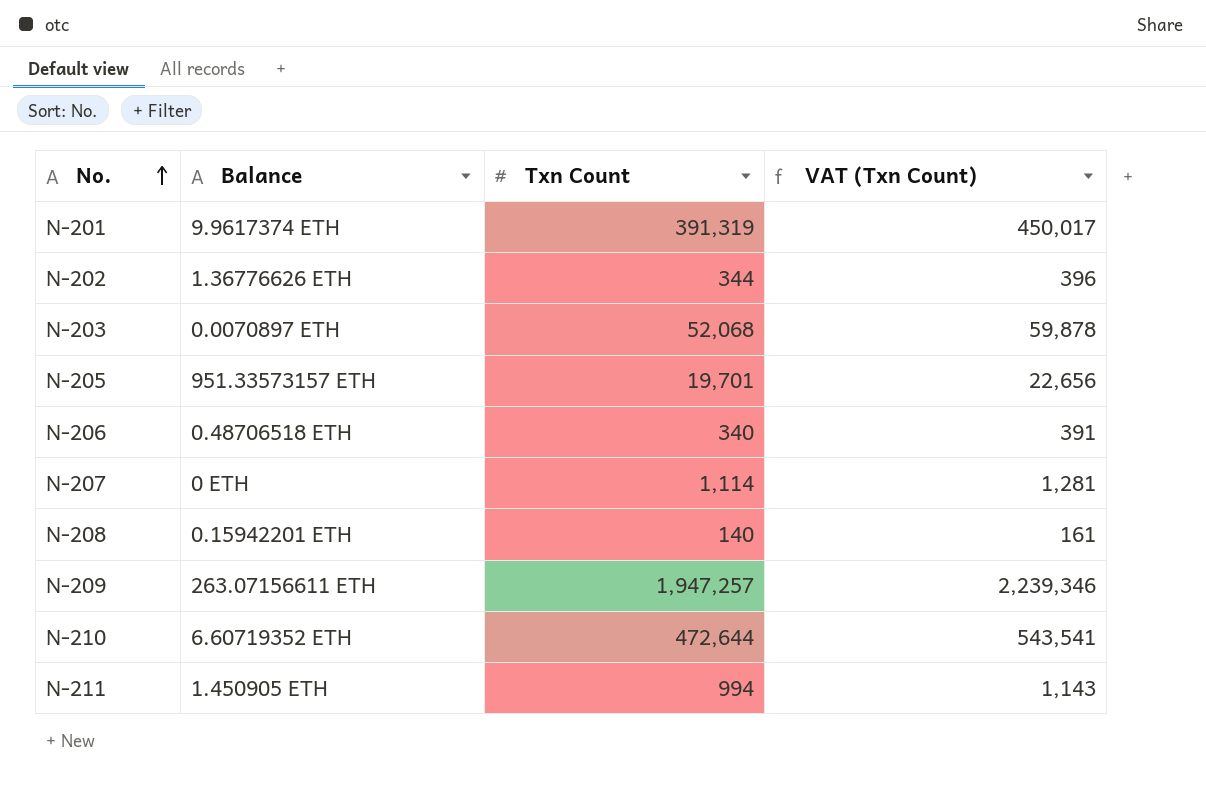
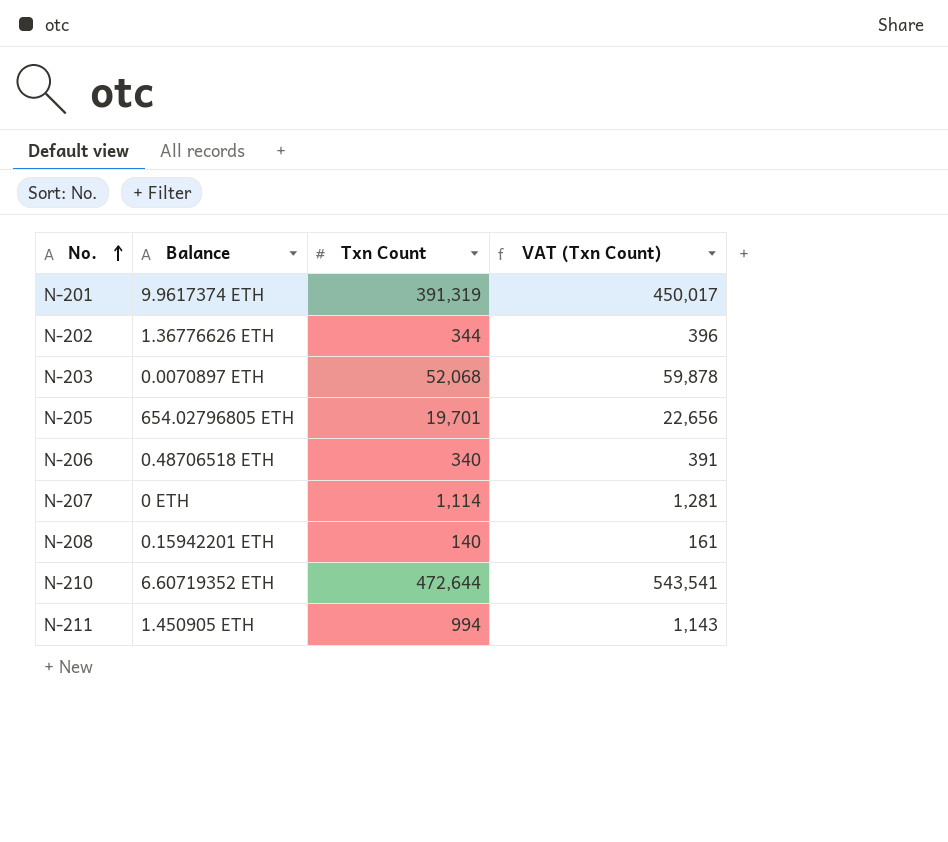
row N-209: 263.07156611 ETH | 1,947,257 | 2,239,346 -> none
N-205 | Balance: 951.33573157 ETH -> 654.02796805 ETH

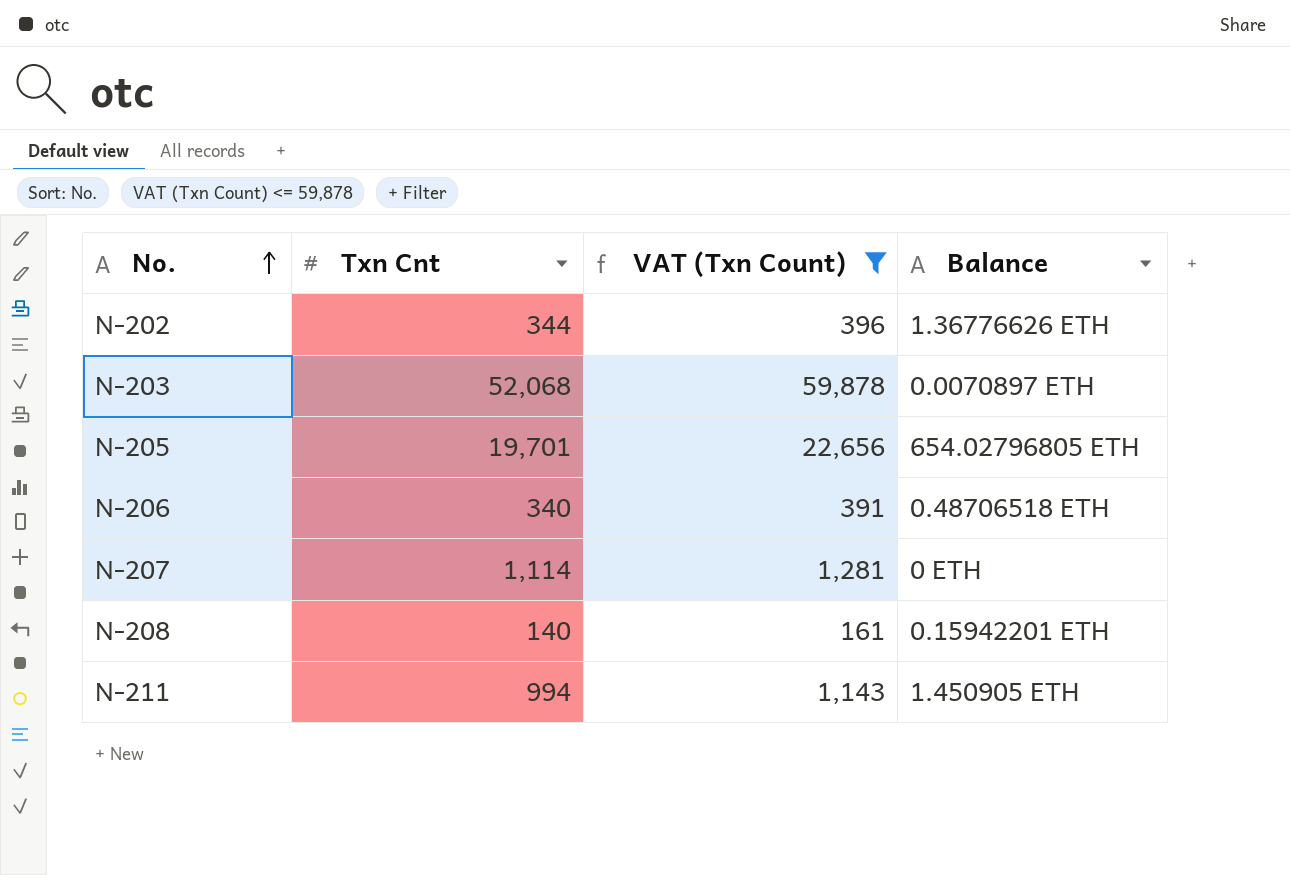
filter: none -> VAT (Txn Count) <= 59,878
column name: Txn Count -> Txn Cnt
column Balance | position: 2 -> 4

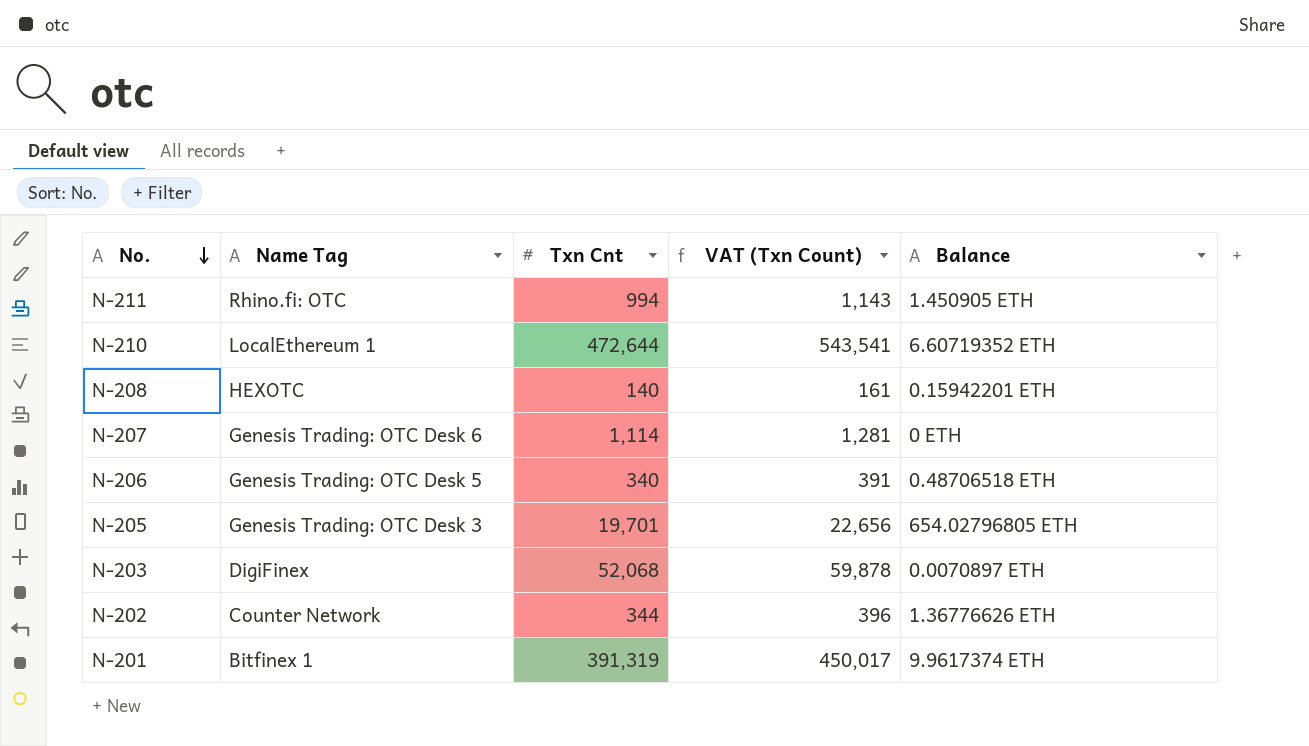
filter: VAT (Txn Count) <= 59,878 -> none
row order: No. ascending -> No. descending
column Name Tag | position: none -> 2

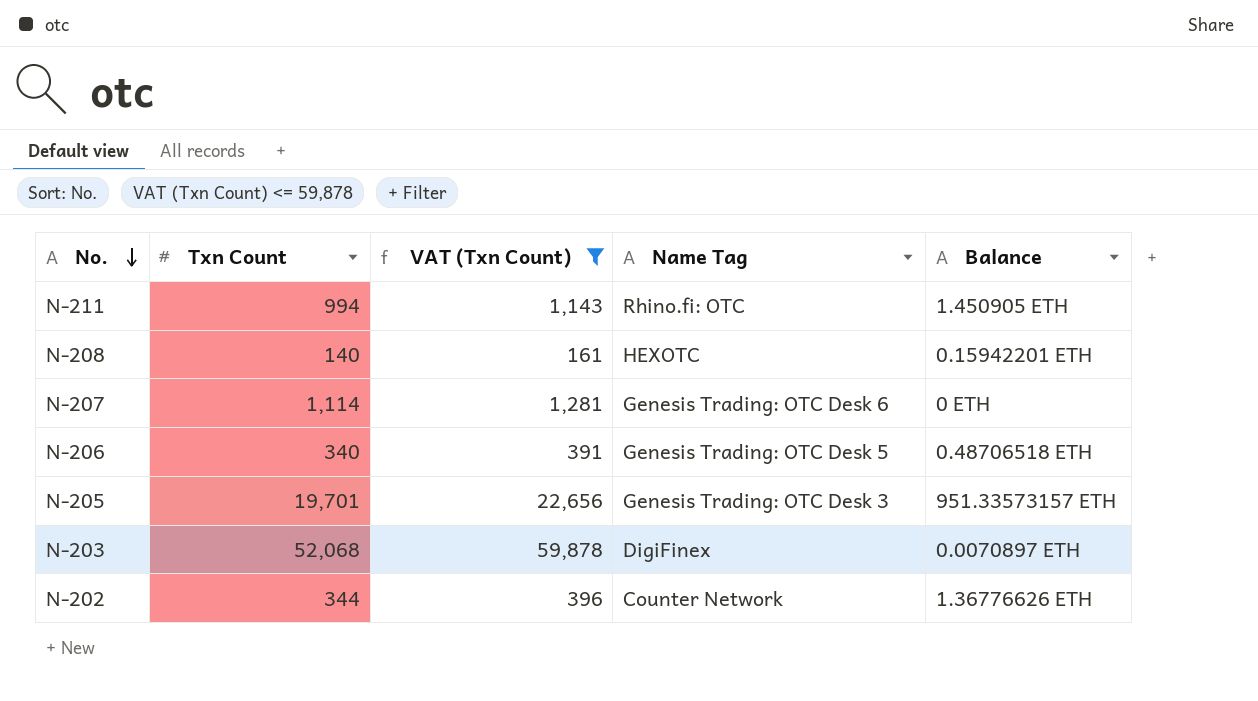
filter: none -> VAT (Txn Count) <= 59,878
column name: Txn Cnt -> Txn Count
column Name Tag | position: 2 -> 4
N-205 | Balance: 654.02796805 ETH -> 951.33573157 ETH

